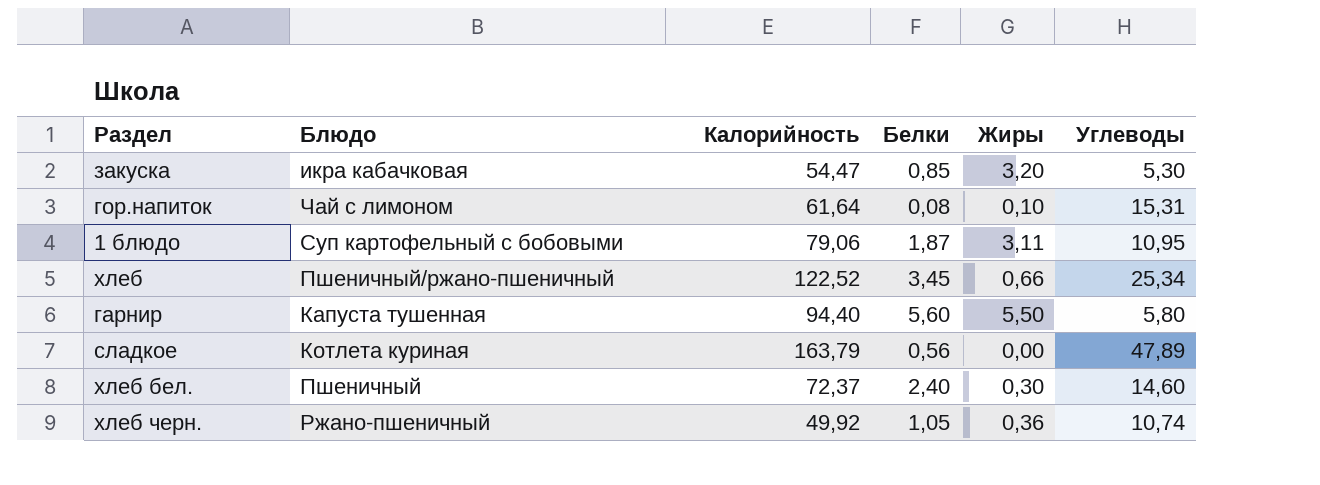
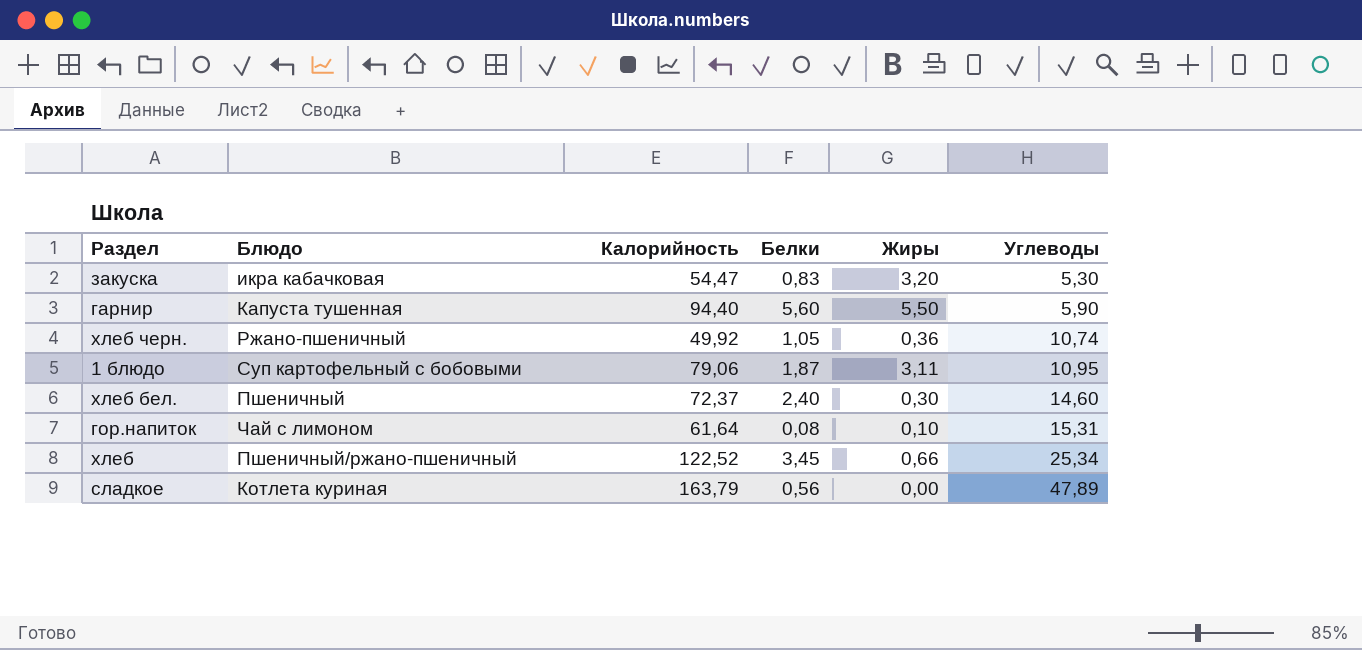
row order: none -> Углеводы ascending
закуска | Белки: 0,85 -> 0,83
гарнир | Углеводы: 5,80 -> 5,90

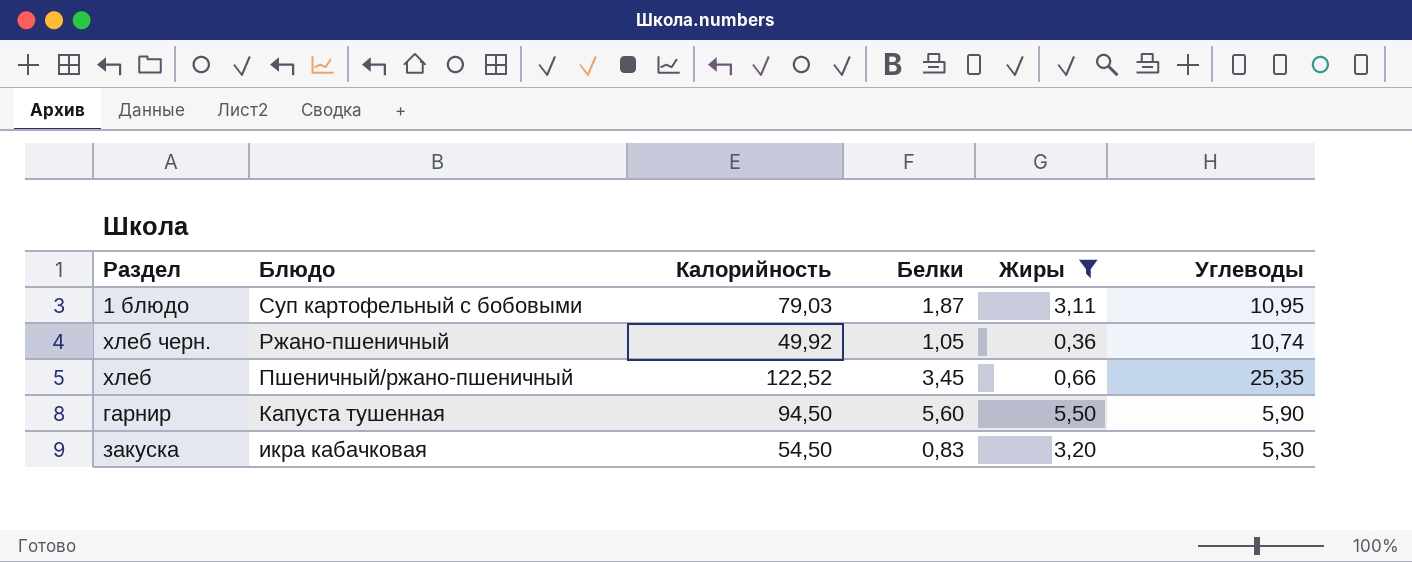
filter: none -> Жиры >= 0,36
row order: Углеводы ascending -> Блюдо descending
1 блюдо | Калорийность: 79,06 -> 79,03
хлеб | Углеводы: 25,34 -> 25,35
гарнир | Калорийность: 94,40 -> 94,50
закуска | Калорийность: 54,47 -> 54,50

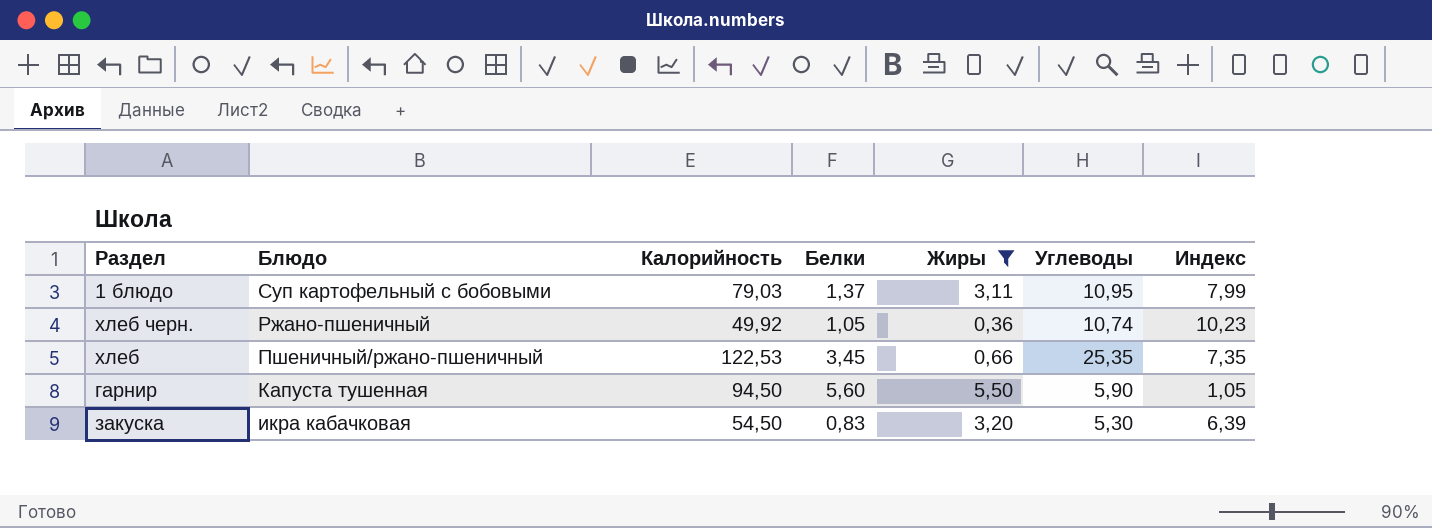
column Индекс | formula: none -> [Углеводы] / [Белки]
1 блюдо | Белки: 1,87 -> 1,37
хлеб | Калорийность: 122,52 -> 122,53

